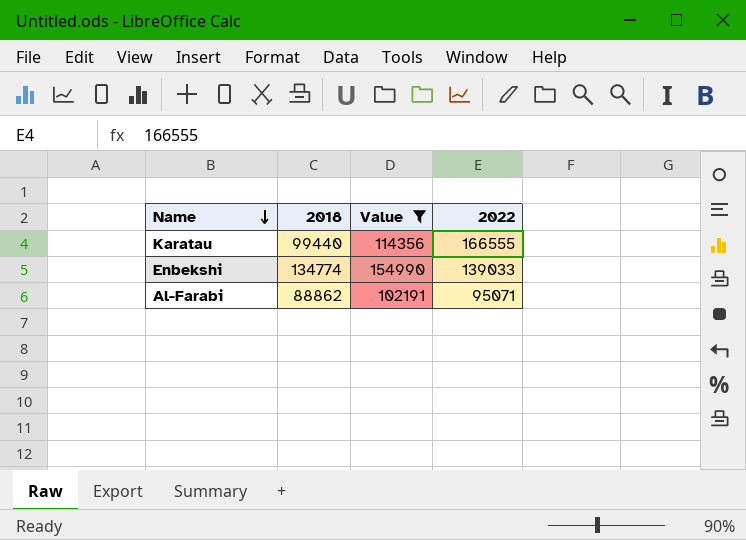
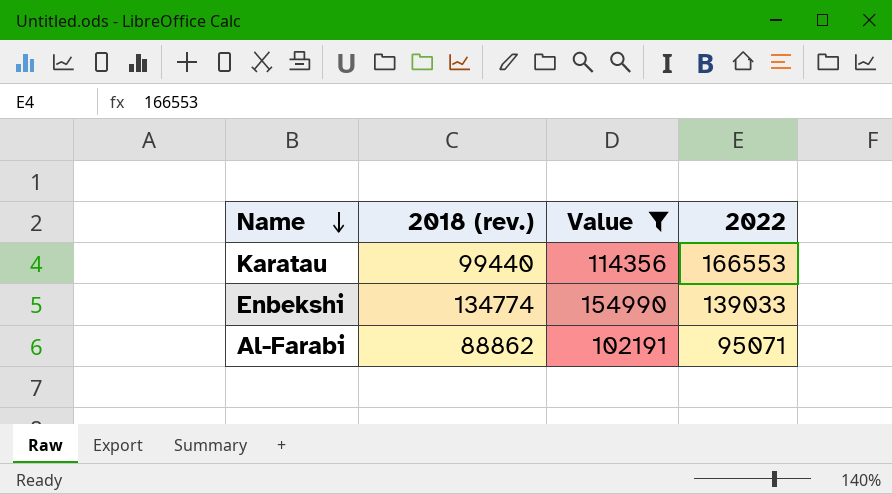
column name: 2018 -> 2018 (rev.)
Karatau | 2022: 166555 -> 166553

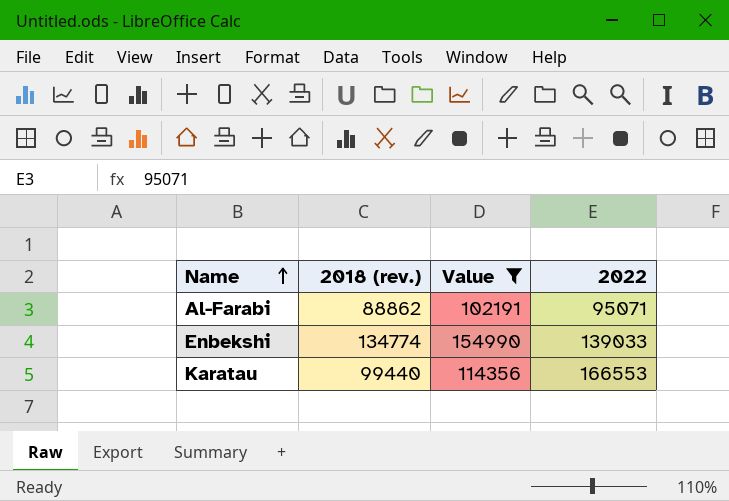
row order: Name descending -> Name ascending

